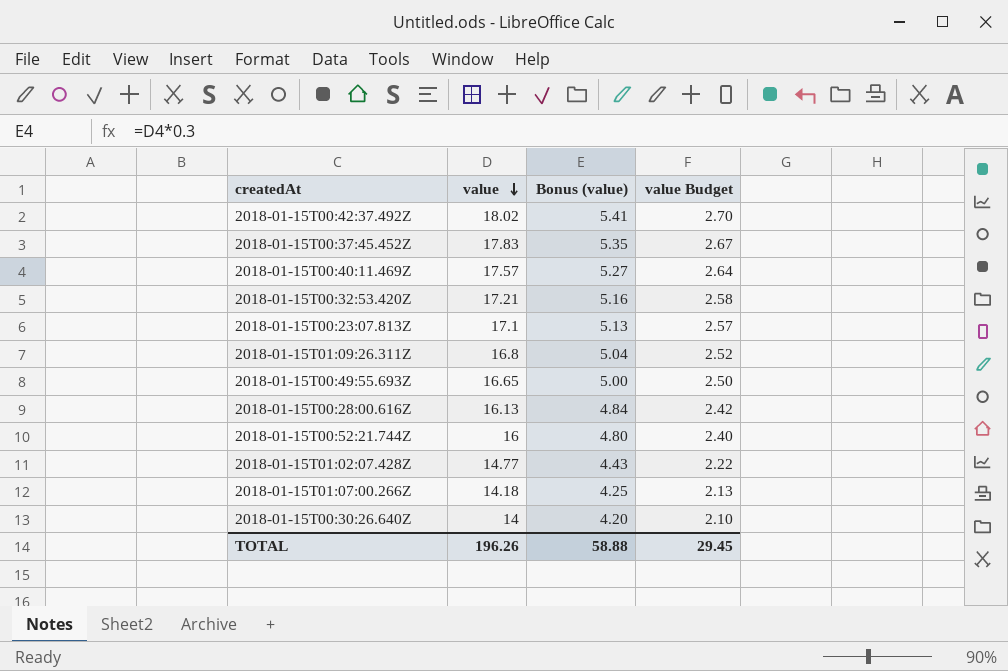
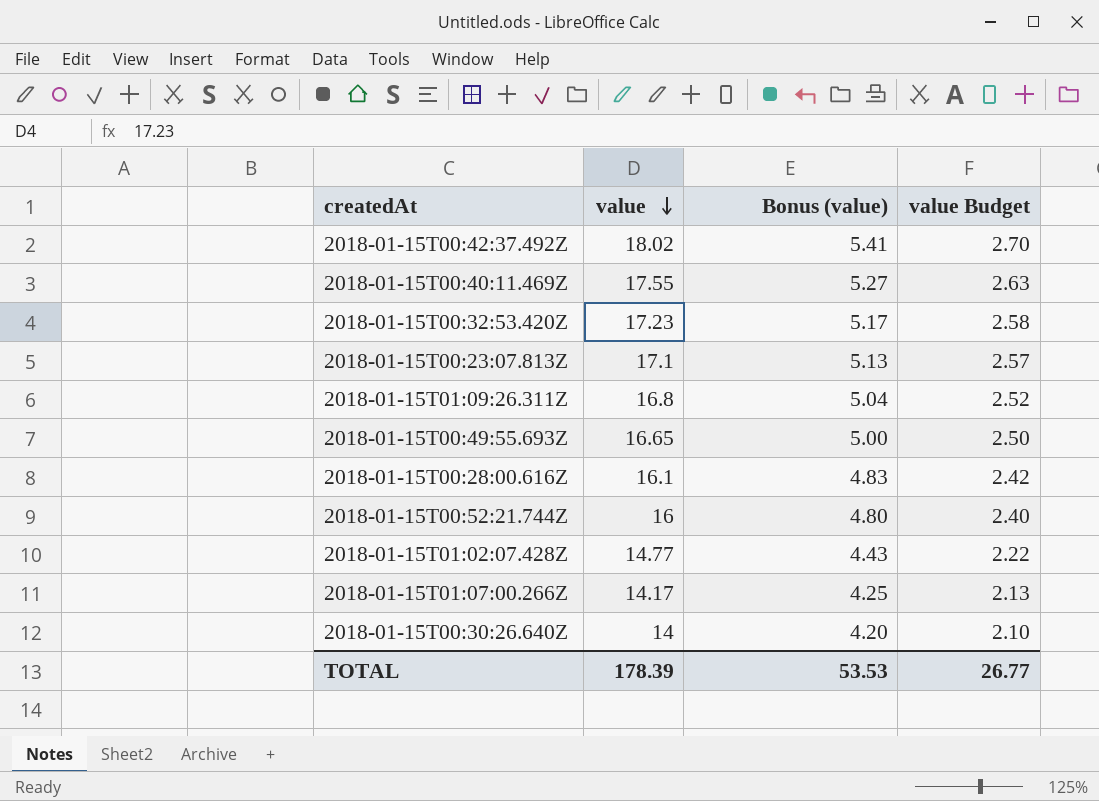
row 2018-01-15T00:37:45.452Z: 17.83 | 5.35 | 2.67 -> none
2018-01-15T00:40:11.469Z | value: 17.57 -> 17.55
2018-01-15T00:40:11.469Z | value Budget: 2.64 -> 2.63
2018-01-15T00:32:53.420Z | value: 17.21 -> 17.23
2018-01-15T00:32:53.420Z | Bonus (value): 5.16 -> 5.17
2018-01-15T00:28:00.616Z | value: 16.13 -> 16.1
2018-01-15T00:28:00.616Z | Bonus (value): 4.84 -> 4.83
2018-01-15T01:07:00.266Z | value: 14.18 -> 14.17
TOTAL | value: 196.26 -> 178.39
TOTAL | Bonus (value): 58.88 -> 53.53
TOTAL | value Budget: 29.45 -> 26.77

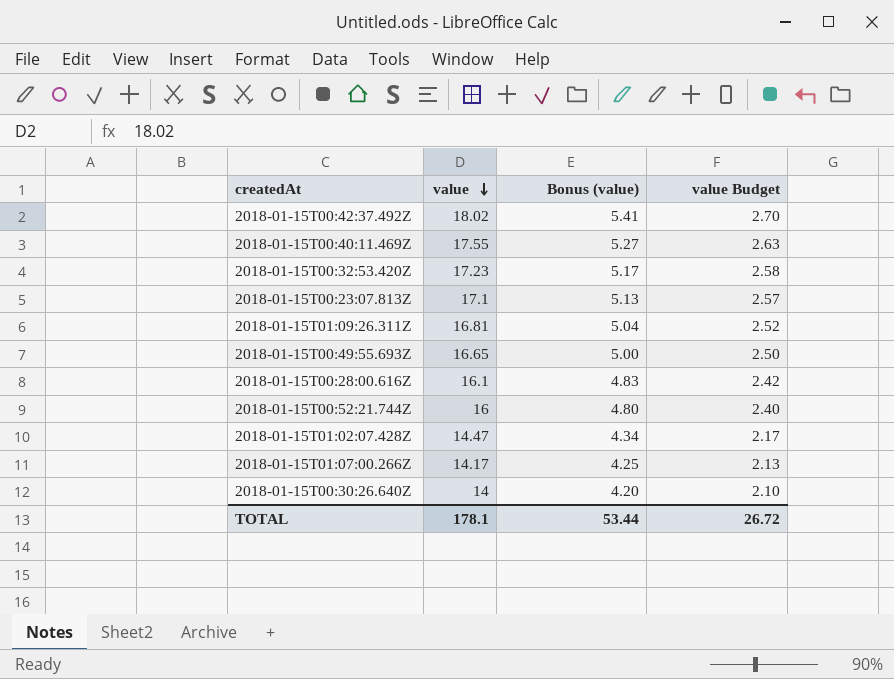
2018-01-15T01:09:26.311Z | value: 16.8 -> 16.81
2018-01-15T01:02:07.428Z | value: 14.77 -> 14.47
2018-01-15T01:02:07.428Z | Bonus (value): 4.43 -> 4.34
2018-01-15T01:02:07.428Z | value Budget: 2.22 -> 2.17
TOTAL | value: 178.39 -> 178.1
TOTAL | Bonus (value): 53.53 -> 53.44
TOTAL | value Budget: 26.77 -> 26.72

